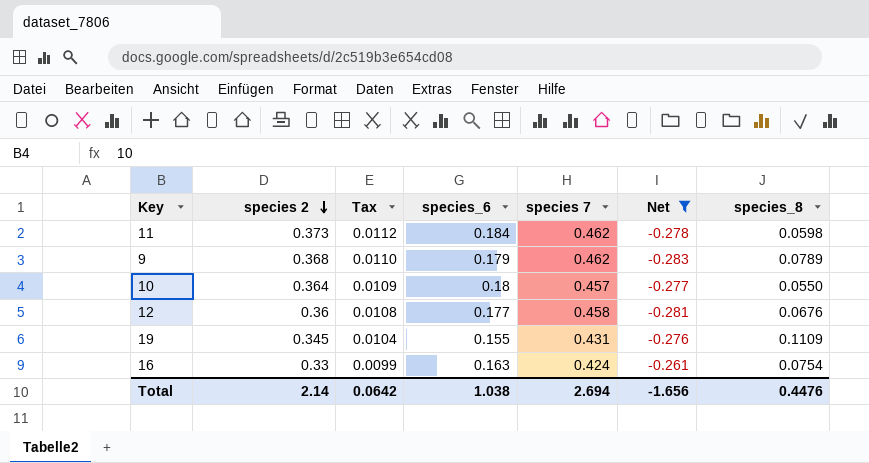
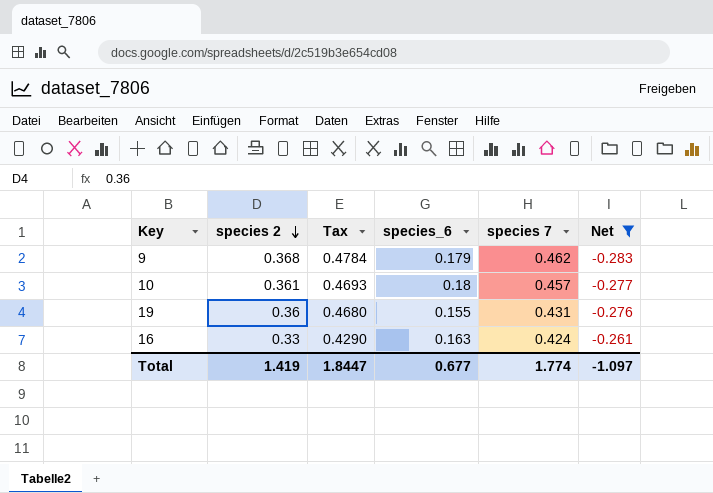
column species_8 | position: 7 -> none
column Tax | formula: [species 2] * 0.03 -> [species 2] * 1.3
row 11: 0.373 | 0.0112 | 0.184 | 0.462 | -0.278 | 0.0598 -> none
row 12: 0.36 | 0.0108 | 0.177 | 0.458 | -0.281 | 0.0676 -> none
10 | species 2: 0.364 -> 0.361
19 | species 2: 0.345 -> 0.36
Total | species 2: 2.14 -> 1.419
Total | Tax: 0.0642 -> 1.8447
Total | species_6: 1.038 -> 0.677
Total | species 7: 2.694 -> 1.774
Total | Net: -1.656 -> -1.097

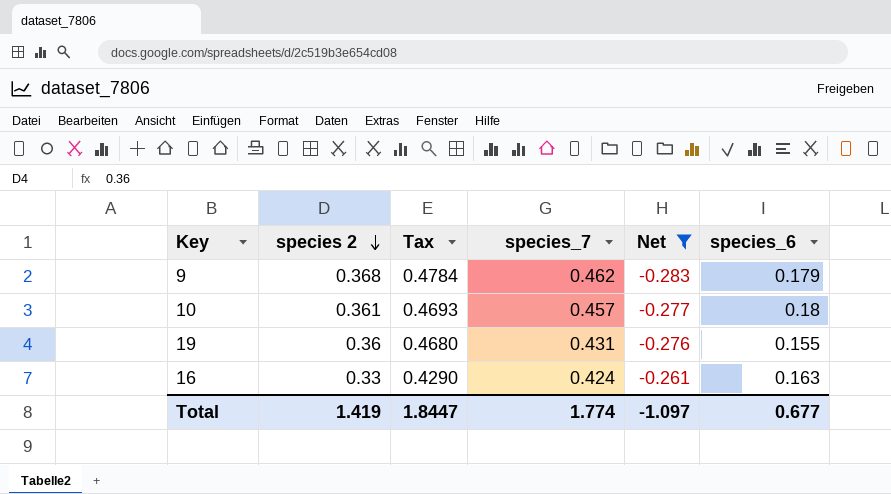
column name: species 7 -> species_7
column species_6 | position: 4 -> 6

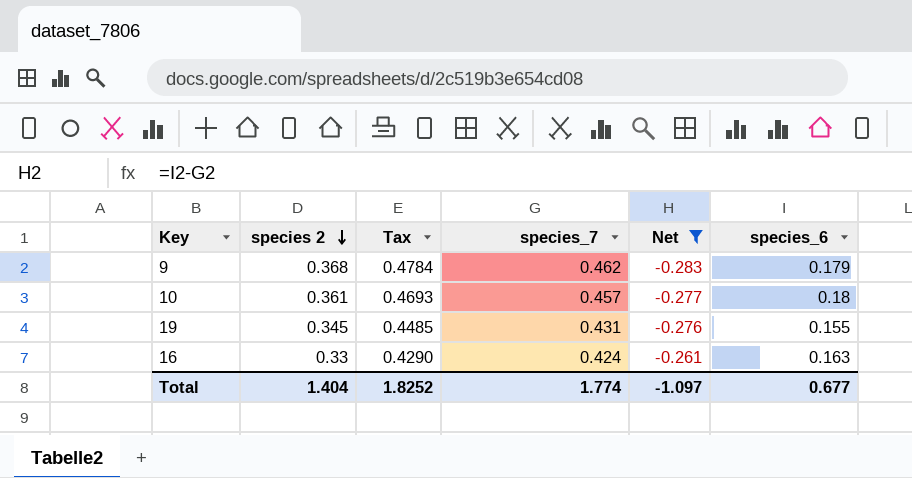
19 | species 2: 0.36 -> 0.345
19 | Tax: 0.4680 -> 0.4485
Total | species 2: 1.419 -> 1.404
Total | Tax: 1.8447 -> 1.8252

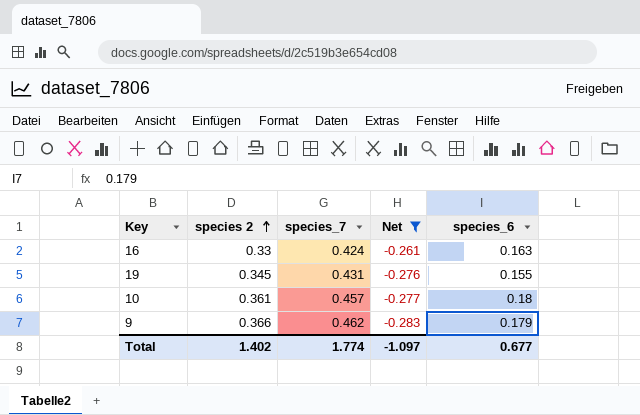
row order: species 2 descending -> species 2 ascending
column Tax | formula: [species 2] * 1.3 -> none
9 | species 2: 0.368 -> 0.366
Total | species 2: 1.404 -> 1.402

